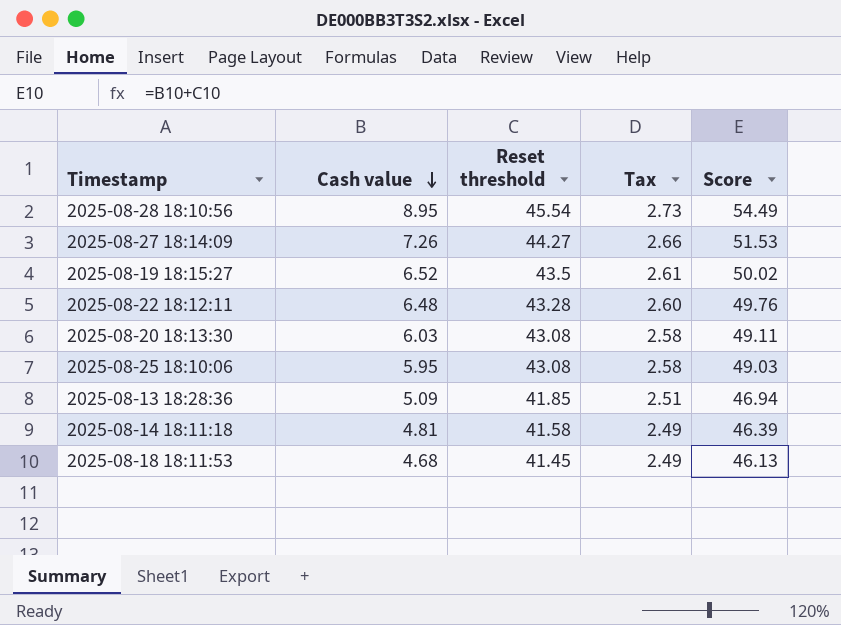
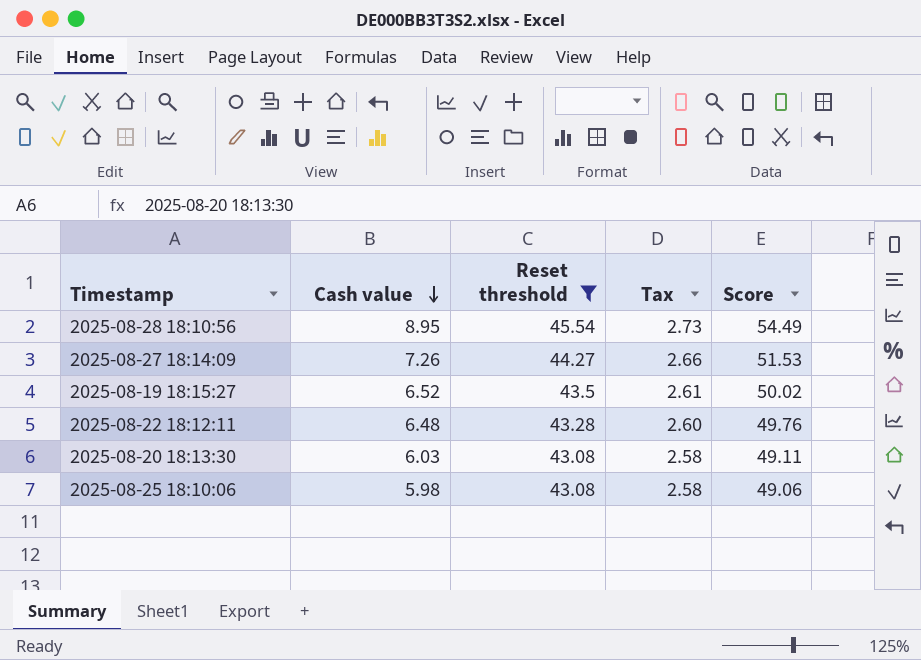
filter: none -> Reset threshold >= 43.08
2025-08-25 18:10:06 | Cash value: 5.95 -> 5.98
2025-08-25 18:10:06 | Score: 49.03 -> 49.06

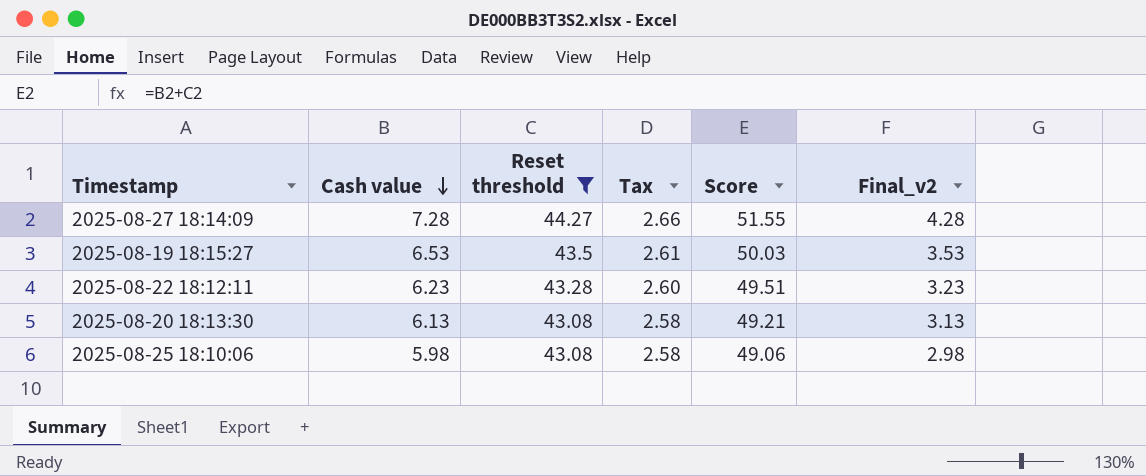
column Final_v2 | formula: none -> [Cash value] - 3
row 2025-08-28 18:10:56: 8.95 | 45.54 | 2.73 | 54.49 -> none
2025-08-27 18:14:09 | Cash value: 7.26 -> 7.28
2025-08-27 18:14:09 | Score: 51.53 -> 51.55
2025-08-19 18:15:27 | Cash value: 6.52 -> 6.53
2025-08-19 18:15:27 | Score: 50.02 -> 50.03
2025-08-22 18:12:11 | Cash value: 6.48 -> 6.23
2025-08-22 18:12:11 | Score: 49.76 -> 49.51
2025-08-20 18:13:30 | Cash value: 6.03 -> 6.13
2025-08-20 18:13:30 | Score: 49.11 -> 49.21

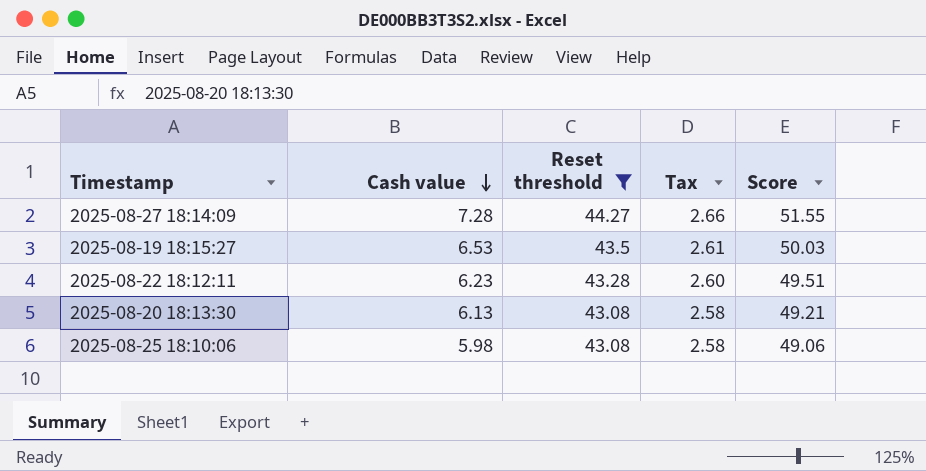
column Final_v2 | formula: [Cash value] - 3 -> none

